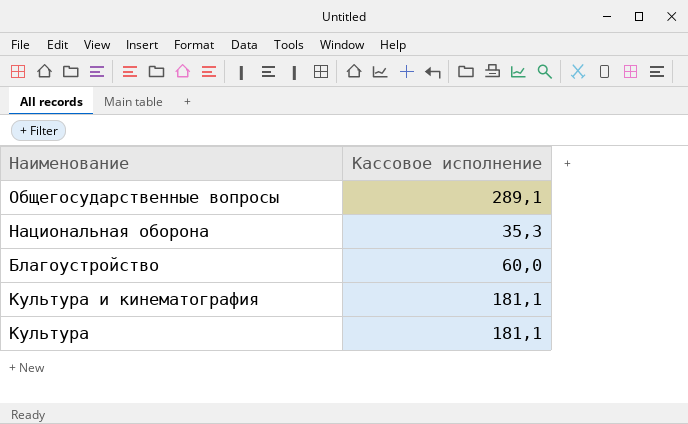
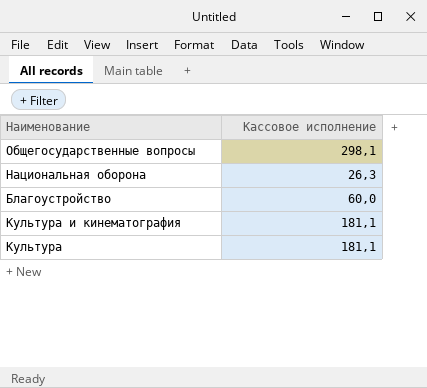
Общегосударственные вопросы | Кассовое исполнение: 289,1 -> 298,1
Национальная оборона | Кассовое исполнение: 35,3 -> 26,3

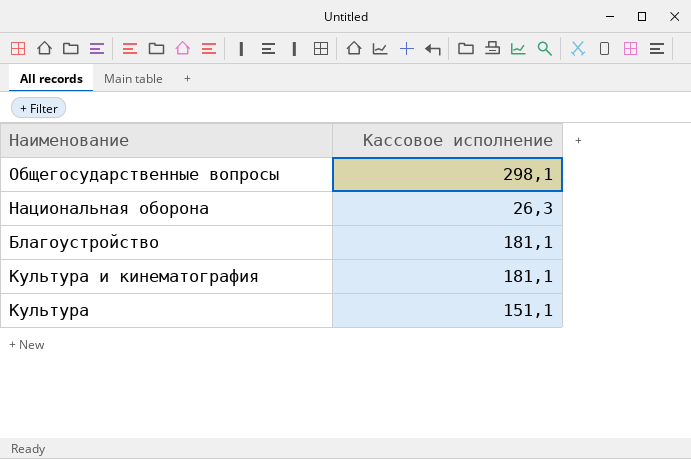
Благоустройство | Кассовое исполнение: 60,0 -> 181,1
Культура | Кассовое исполнение: 181,1 -> 151,1

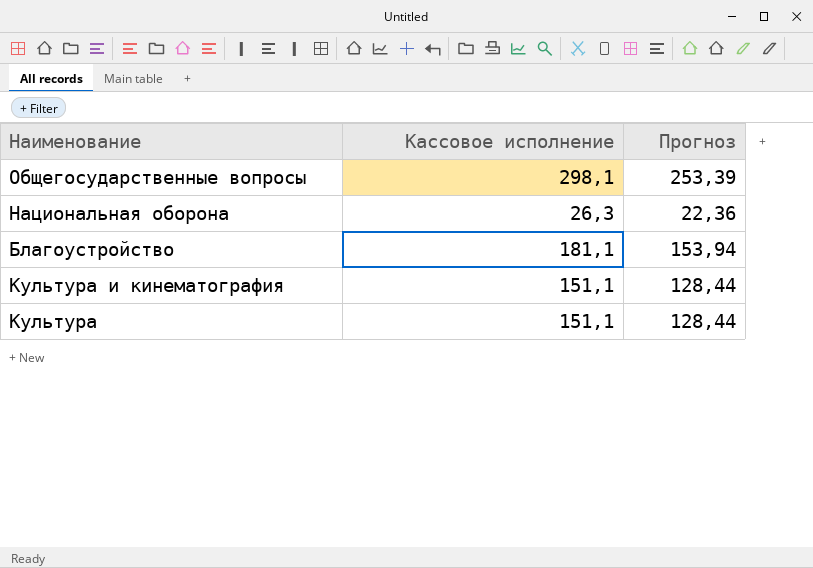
column Прогноз | formula: none -> [Кассовое исполнение] * 0,85
Культура и кинематография | Кассовое исполнение: 181,1 -> 151,1

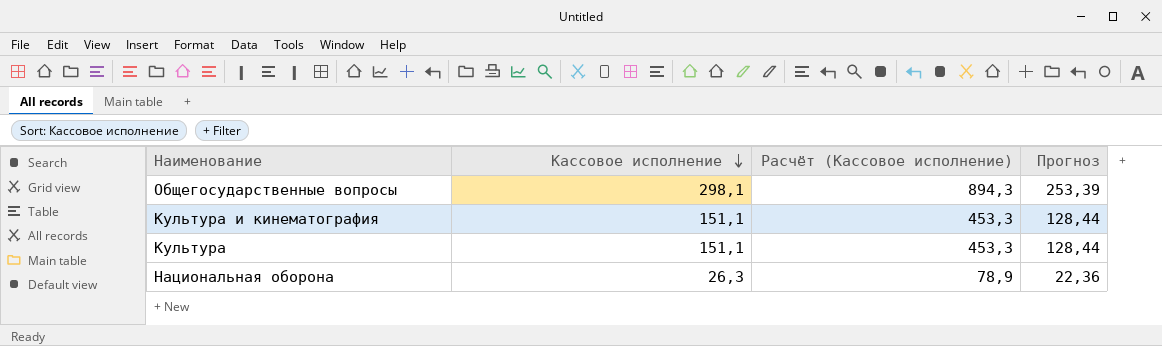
row order: none -> Кассовое исполнение descending
column Расчёт (Кассовое исполнение) | formula: none -> [Кассовое исполнение] * 3
row Благоустройство: 181,1 | 153,94 -> none

